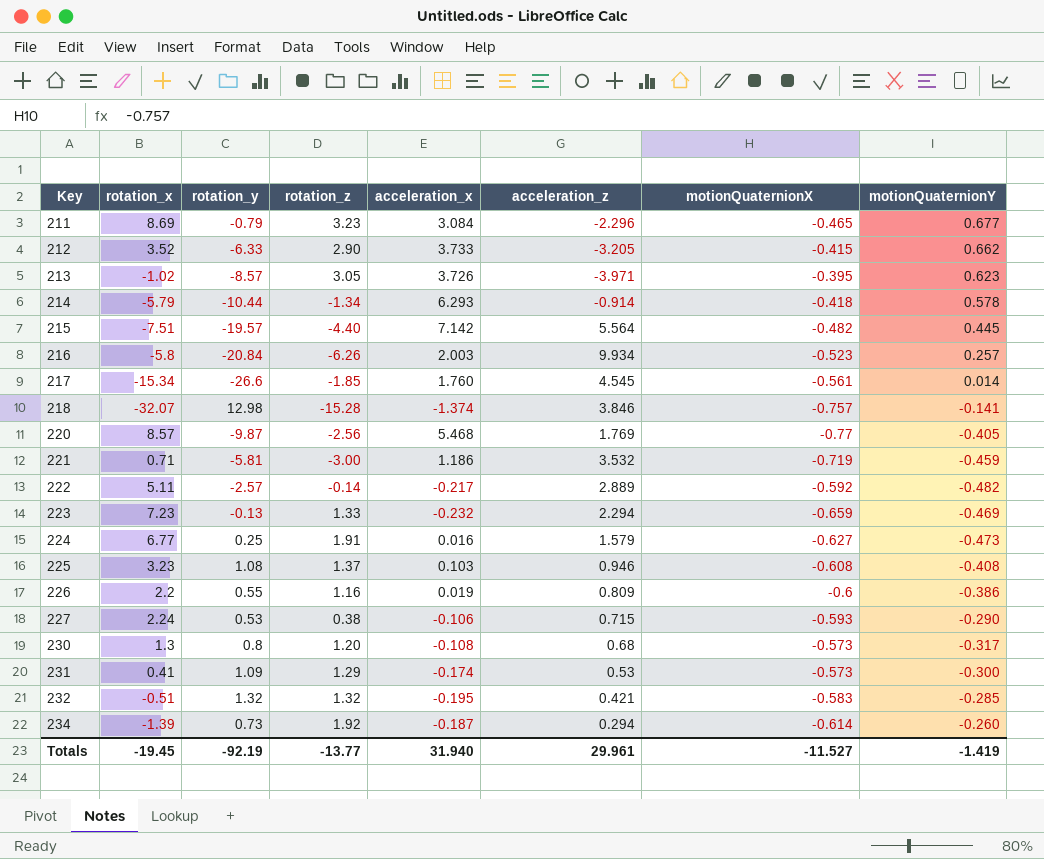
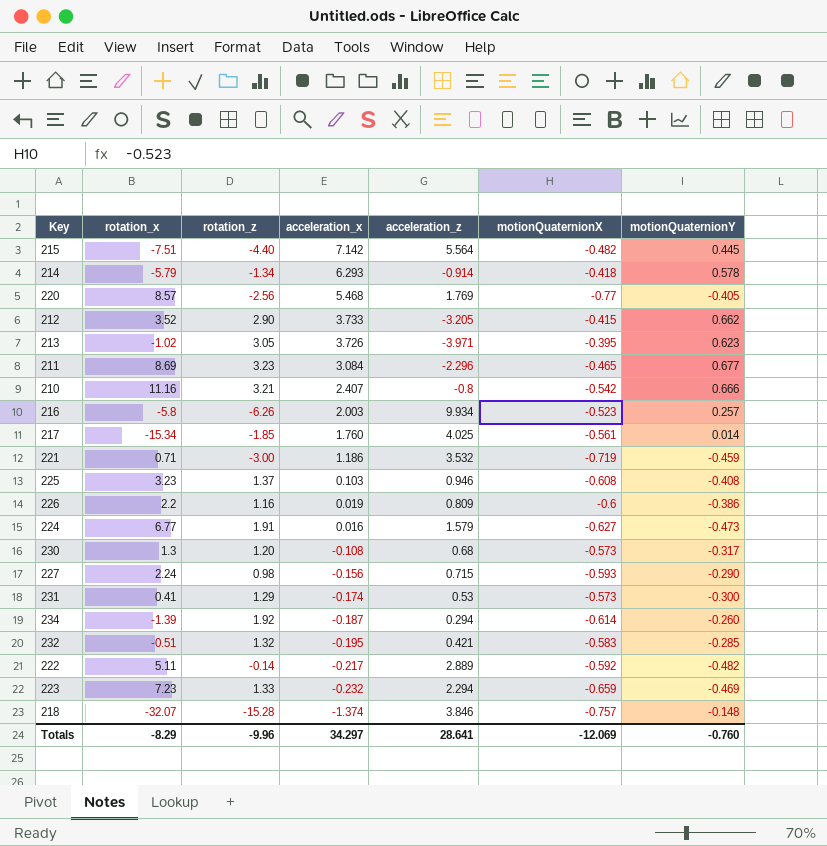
row order: Key ascending -> acceleration_x descending
column rotation_y | position: 3 -> none
row 210: none -> 11.16 | 3.21 | 2.407 | -0.8 | -0.542 | 0.666
217 | acceleration_z: 4.545 -> 4.025
227 | rotation_z: 0.38 -> 0.98
227 | acceleration_x: -0.106 -> -0.156
218 | motionQuaternionY: -0.141 -> -0.148
Totals | rotation_x: -19.45 -> -8.29
Totals | rotation_z: -13.77 -> -9.96
Totals | acceleration_x: 31.940 -> 34.297
Totals | acceleration_z: 29.961 -> 28.641
Totals | motionQuaternionX: -11.527 -> -12.069
Totals | motionQuaternionY: -1.419 -> -0.760

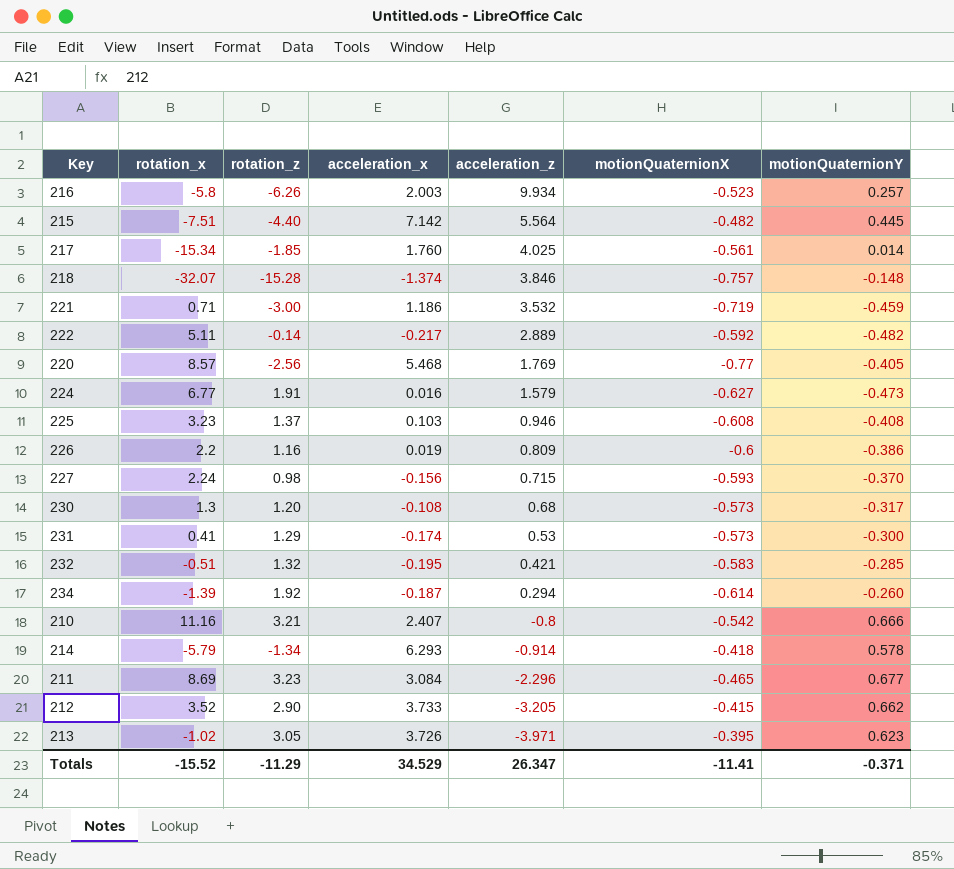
row order: acceleration_x descending -> acceleration_z descending
row 223: 7.23 | 1.33 | -0.232 | 2.294 | -0.659 | -0.469 -> none
227 | motionQuaternionY: -0.290 -> -0.370
Totals | rotation_x: -8.29 -> -15.52
Totals | rotation_z: -9.96 -> -11.29
Totals | acceleration_x: 34.297 -> 34.529
Totals | acceleration_z: 28.641 -> 26.347
Totals | motionQuaternionX: -12.069 -> -11.41
Totals | motionQuaternionY: -0.760 -> -0.371

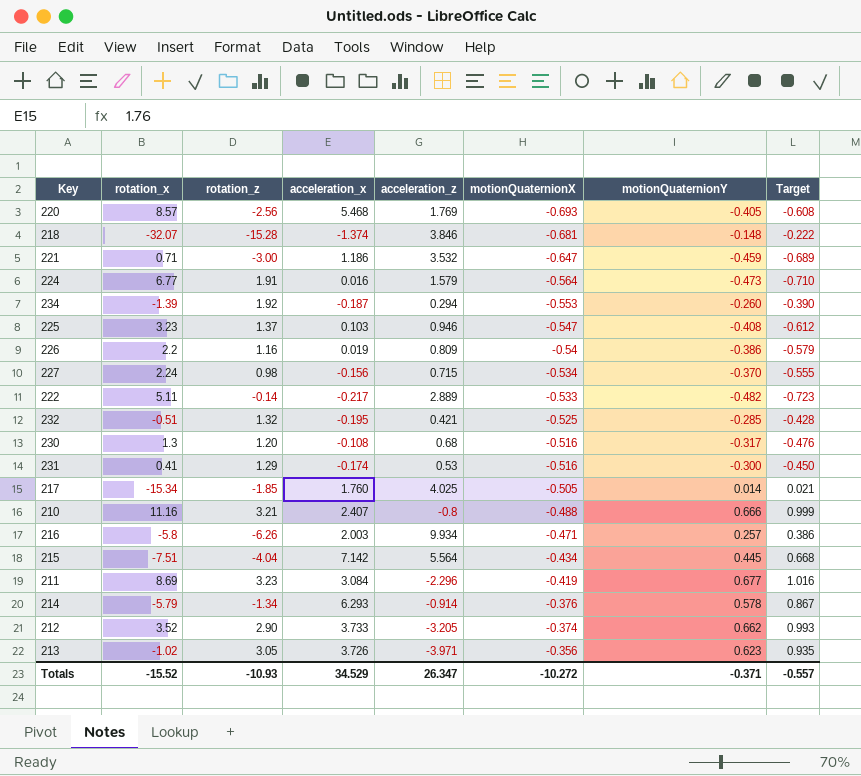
row order: acceleration_z descending -> motionQuaternionX ascending
column Target | formula: none -> [motionQuaternionY] * 1.5
220 | motionQuaternionX: -0.77 -> -0.693
218 | motionQuaternionX: -0.757 -> -0.681
221 | motionQuaternionX: -0.719 -> -0.647
224 | motionQuaternionX: -0.627 -> -0.564
234 | motionQuaternionX: -0.614 -> -0.553
225 | motionQuaternionX: -0.608 -> -0.547
226 | motionQuaternionX: -0.6 -> -0.54
227 | motionQuaternionX: -0.593 -> -0.534
222 | motionQuaternionX: -0.592 -> -0.533
232 | motionQuaternionX: -0.583 -> -0.525
230 | motionQuaternionX: -0.573 -> -0.516
231 | motionQuaternionX: -0.573 -> -0.516
217 | motionQuaternionX: -0.561 -> -0.505
210 | motionQuaternionX: -0.542 -> -0.488
216 | motionQuaternionX: -0.523 -> -0.471
215 | rotation_z: -4.40 -> -4.04
215 | motionQuaternionX: -0.482 -> -0.434
211 | motionQuaternionX: -0.465 -> -0.419
214 | motionQuaternionX: -0.418 -> -0.376
212 | motionQuaternionX: -0.415 -> -0.374
213 | motionQuaternionX: -0.395 -> -0.356
Totals | rotation_z: -11.29 -> -10.93
Totals | motionQuaternionX: -11.41 -> -10.272

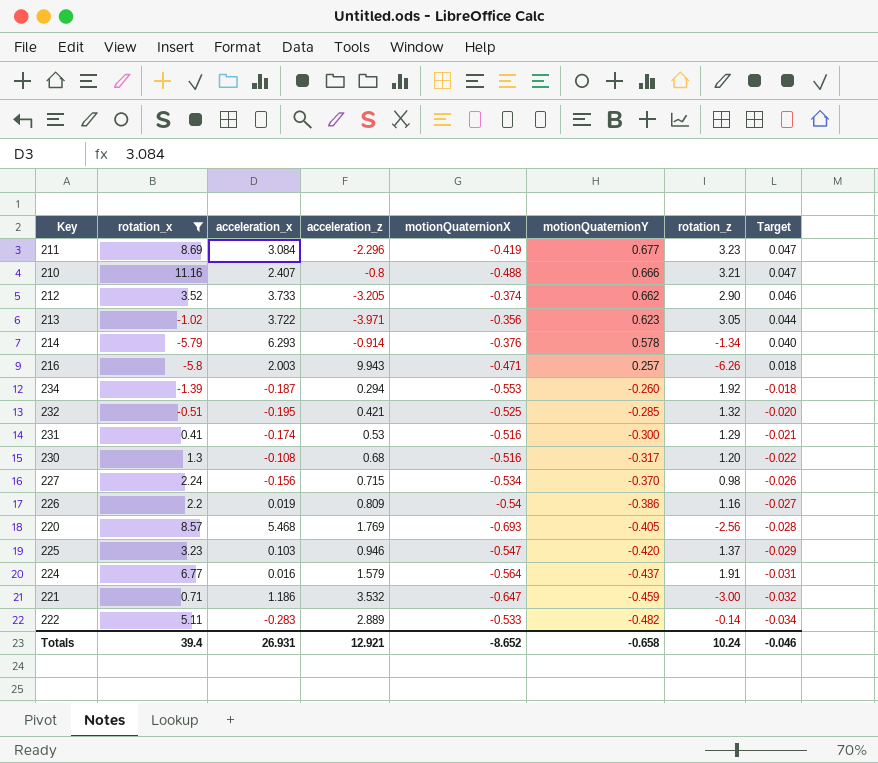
filter: none -> rotation_x >= -5.8
row order: motionQuaternionX ascending -> motionQuaternionY descending
column rotation_z | position: 3 -> 7
column Target | formula: [motionQuaternionY] * 1.5 -> [motionQuaternionY] * 0.07
213 | acceleration_x: 3.726 -> 3.722
216 | acceleration_z: 9.934 -> 9.943
225 | motionQuaternionY: -0.408 -> -0.420
224 | motionQuaternionY: -0.473 -> -0.437
222 | acceleration_x: -0.217 -> -0.283
Totals | rotation_x: -15.52 -> 39.4
Totals | acceleration_x: 34.529 -> 26.931
Totals | acceleration_z: 26.347 -> 12.921
Totals | motionQuaternionX: -10.272 -> -8.652
Totals | motionQuaternionY: -0.371 -> -0.658
Totals | rotation_z: -10.93 -> 10.24
Totals | Target: -0.557 -> -0.046

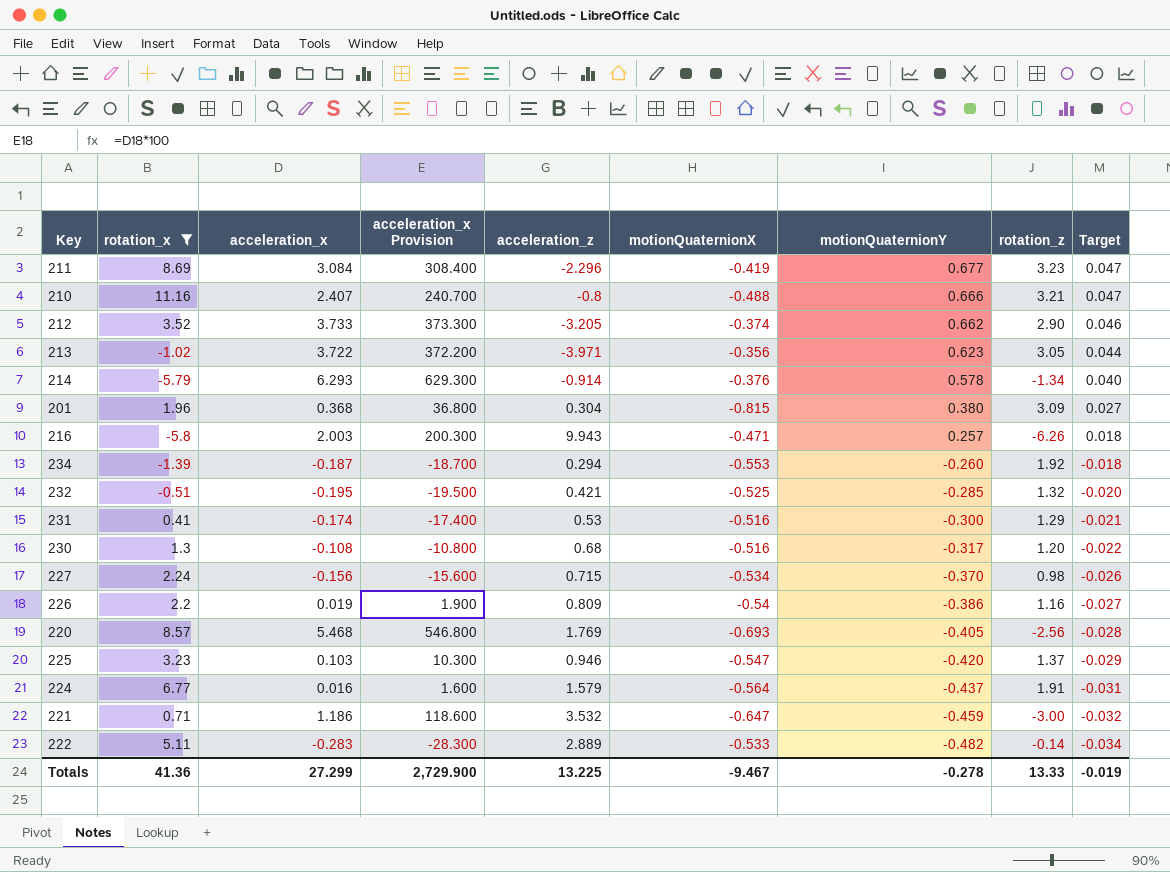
column acceleration_x Provision | formula: none -> [acceleration_x] * 100
row 201: none -> 1.96 | 0.368 | 36.800 | 0.304 | -0.815 | 0.380 | 3.09 | 0.027
Totals | rotation_x: 39.4 -> 41.36
Totals | acceleration_x: 26.931 -> 27.299
Totals | acceleration_z: 12.921 -> 13.225
Totals | motionQuaternionX: -8.652 -> -9.467
Totals | motionQuaternionY: -0.658 -> -0.278
Totals | rotation_z: 10.24 -> 13.33
Totals | Target: -0.046 -> -0.019

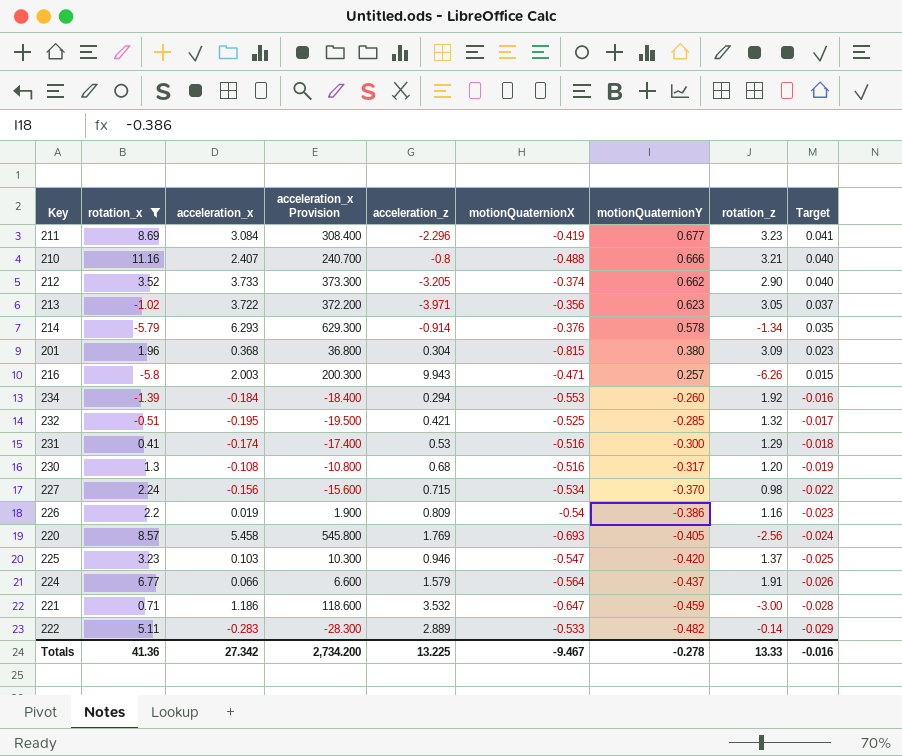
column Target | formula: [motionQuaternionY] * 0.07 -> [motionQuaternionY] * 0.06
234 | acceleration_x: -0.187 -> -0.184
234 | acceleration_x Provision: -18.700 -> -18.400
220 | acceleration_x: 5.468 -> 5.458
220 | acceleration_x Provision: 546.800 -> 545.800
224 | acceleration_x: 0.016 -> 0.066
224 | acceleration_x Provision: 1.600 -> 6.600
Totals | acceleration_x: 27.299 -> 27.342
Totals | acceleration_x Provision: 2,729.900 -> 2,734.200
Totals | Target: -0.019 -> -0.016

